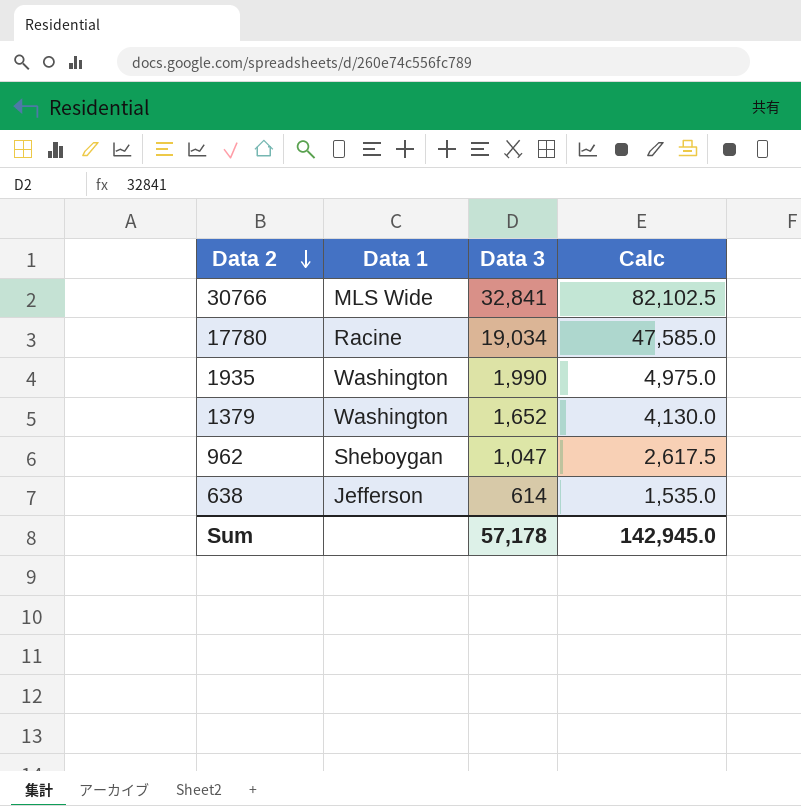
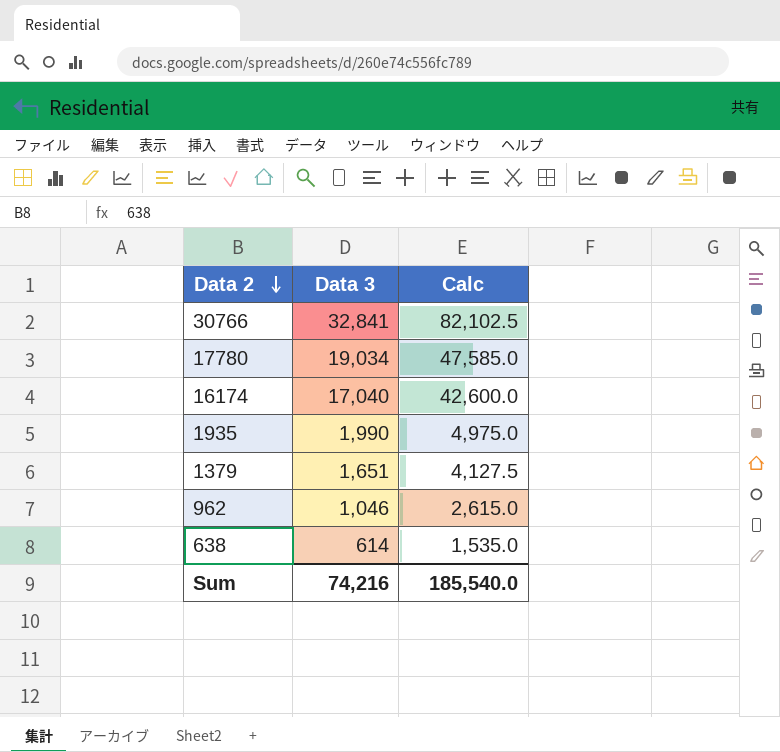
column Data 1 | position: 2 -> none
row 16174: none -> 17,040 | 42,600.0
1379 | Data 3: 1,652 -> 1,651
1379 | Calc: 4,130.0 -> 4,127.5
962 | Data 3: 1,047 -> 1,046
962 | Calc: 2,617.5 -> 2,615.0
Sum | Data 3: 57,178 -> 74,216
Sum | Calc: 142,945.0 -> 185,540.0

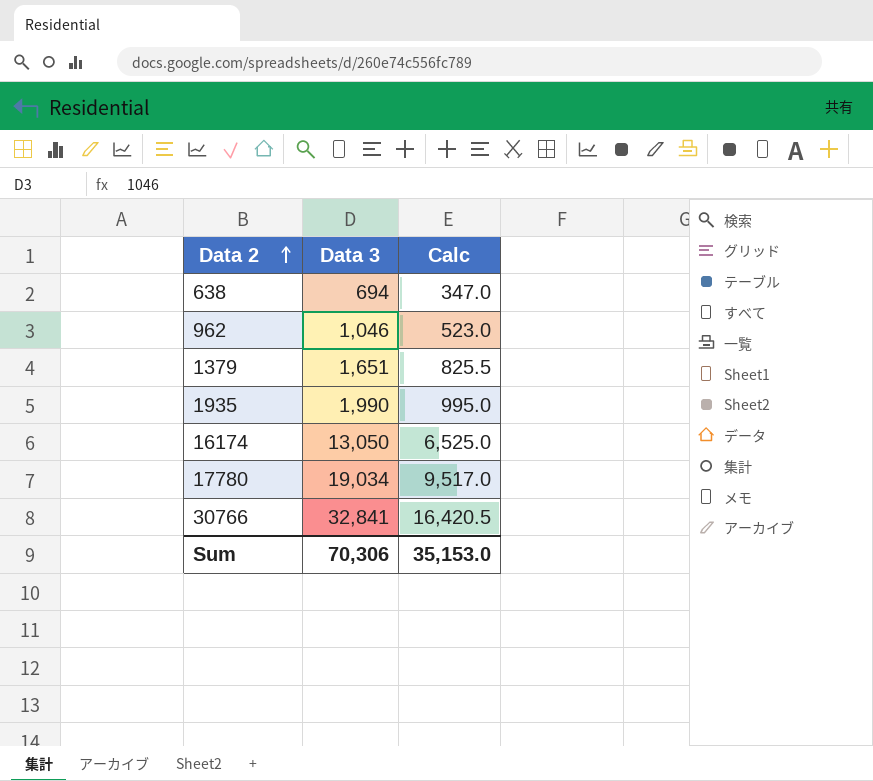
row order: Data 2 descending -> Data 2 ascending
column Calc | formula: [Data 3] * 2.5 -> [Data 3] * 0.5
638 | Data 3: 614 -> 694
16174 | Data 3: 17,040 -> 13,050
Sum | Data 3: 74,216 -> 70,306
Sum | Calc: 185,540.0 -> 35,153.0

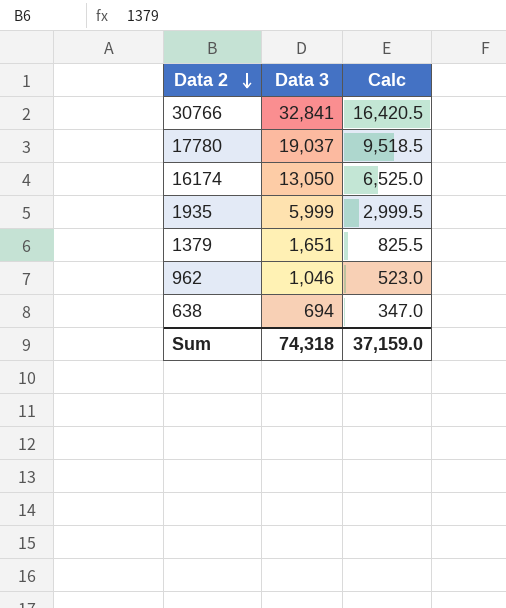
row order: Data 2 ascending -> Data 2 descending
17780 | Data 3: 19,034 -> 19,037
17780 | Calc: 9,517.0 -> 9,518.5
1935 | Data 3: 1,990 -> 5,999
1935 | Calc: 995.0 -> 2,999.5
Sum | Data 3: 70,306 -> 74,318
Sum | Calc: 35,153.0 -> 37,159.0

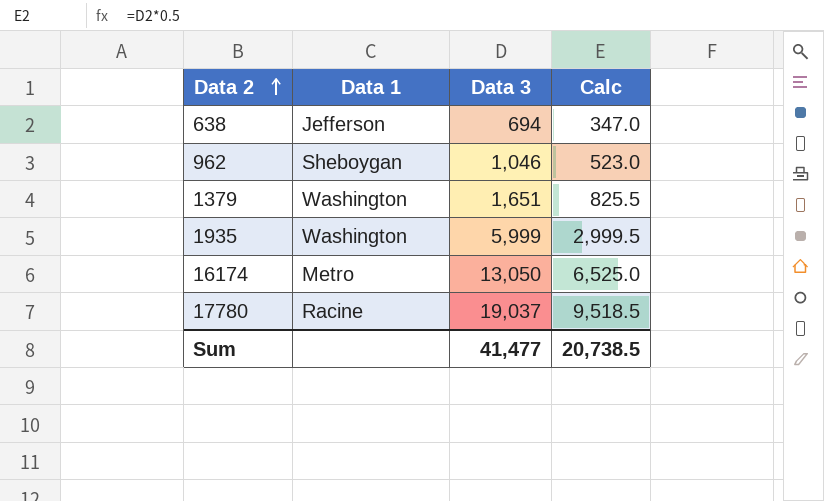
row order: Data 2 descending -> Data 2 ascending
column Data 1 | position: none -> 2
row 30766: 32,841 | 16,420.5 -> none
Sum | Data 3: 74,318 -> 41,477
Sum | Calc: 37,159.0 -> 20,738.5

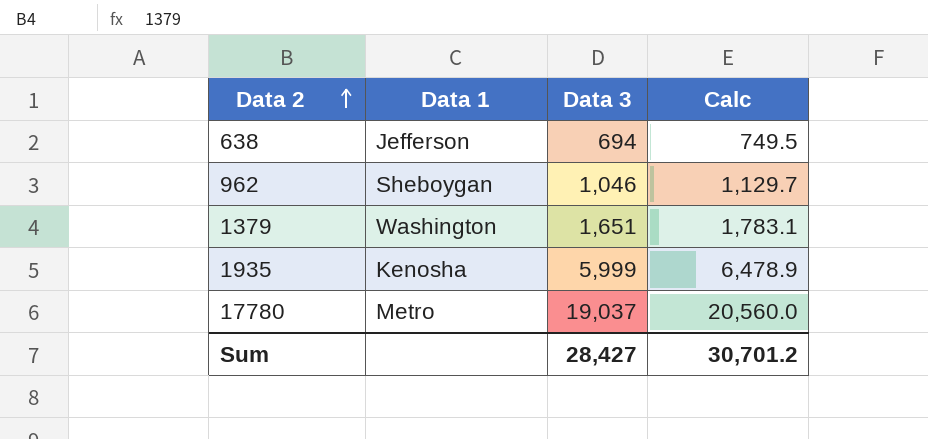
column Calc | formula: [Data 3] * 0.5 -> [Data 3] * 1.08
row 16174: Metro | 13,050 | 6,525.0 -> none
1935 | Data 1: Washington -> Kenosha
17780 | Data 1: Racine -> Metro
Sum | Data 3: 41,477 -> 28,427
Sum | Calc: 20,738.5 -> 30,701.2

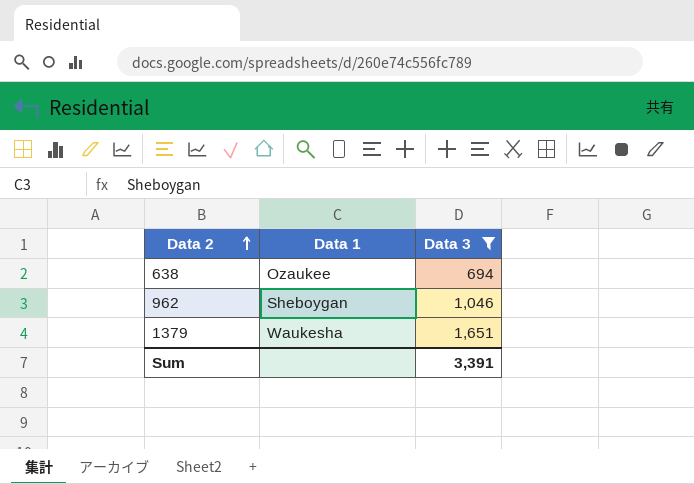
filter: none -> Data 3 <= 1,651
column Calc | formula: [Data 3] * 1.08 -> none
638 | Data 1: Jefferson -> Ozaukee
1379 | Data 1: Washington -> Waukesha
Sum | Data 3: 28,427 -> 3,391

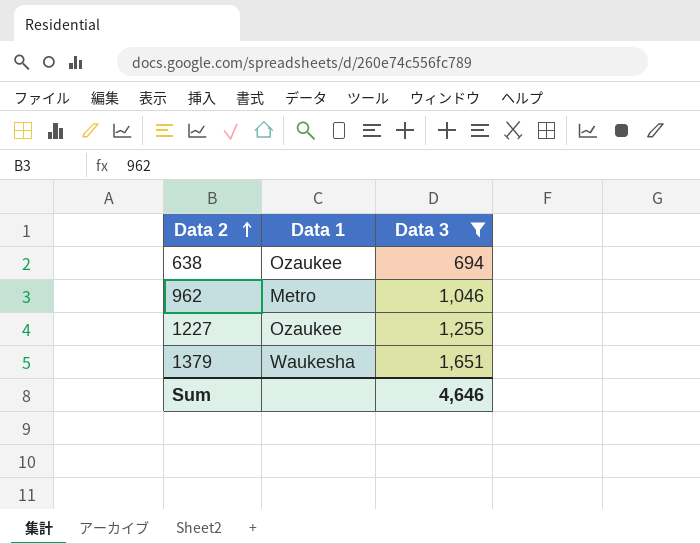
962 | Data 1: Sheboygan -> Metro
row 1227: none -> Ozaukee | 1,255
Sum | Data 3: 3,391 -> 4,646

